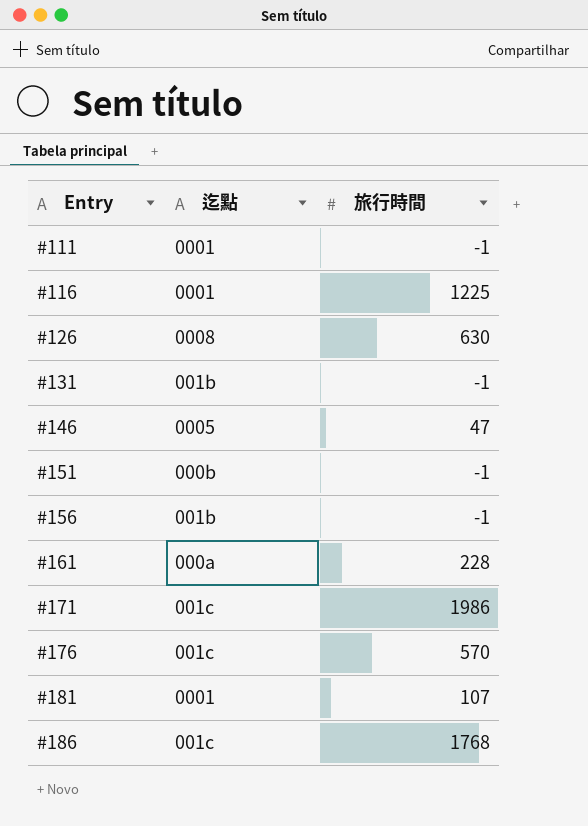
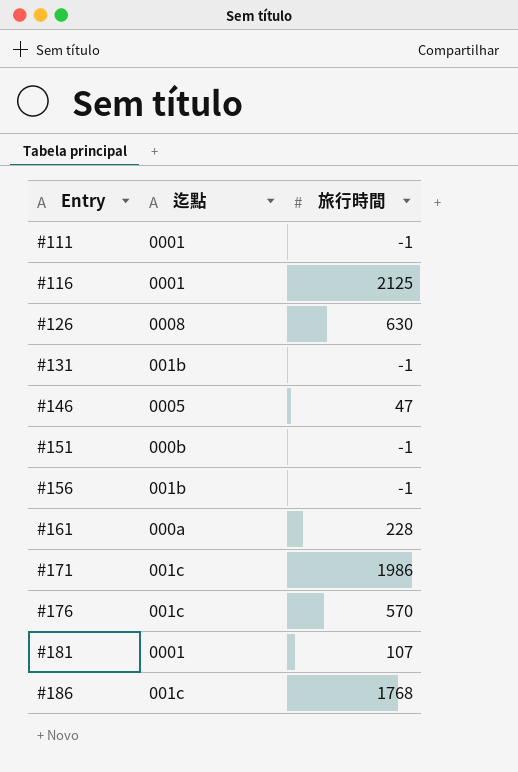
#116 | 旅行時間: 1225 -> 2125

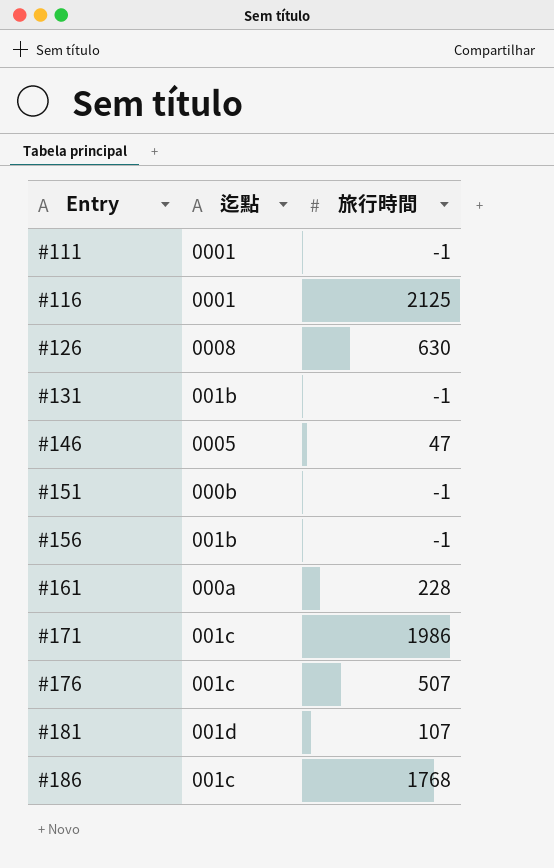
#176 | 旅行時間: 570 -> 507
#181 | 迄點: 0001 -> 001d

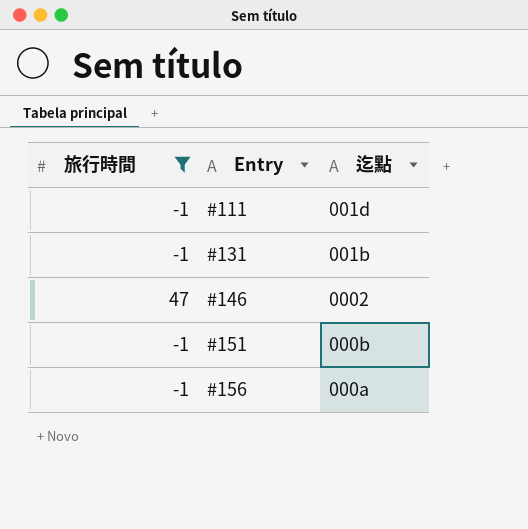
filter: none -> 旅行時間 <= 47
column 旅行時間 | position: 3 -> 1
#111 | 迄點: 0001 -> 001d
#146 | 迄點: 0005 -> 0002
#156 | 迄點: 001b -> 000a

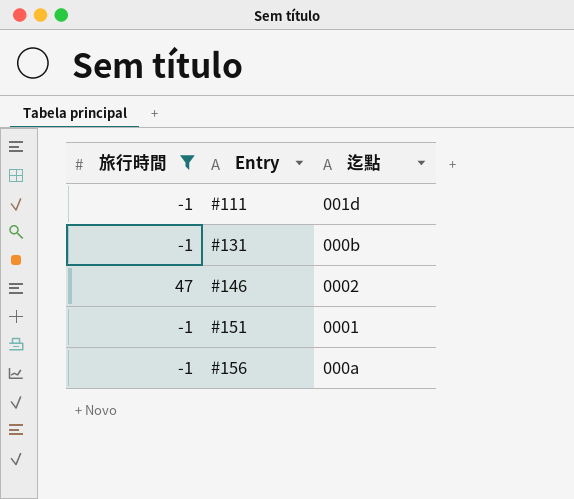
#131 | 迄點: 001b -> 000b
#151 | 迄點: 000b -> 0001

